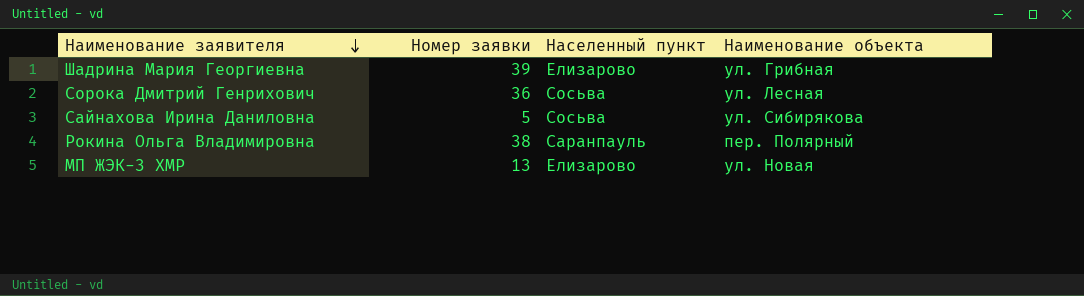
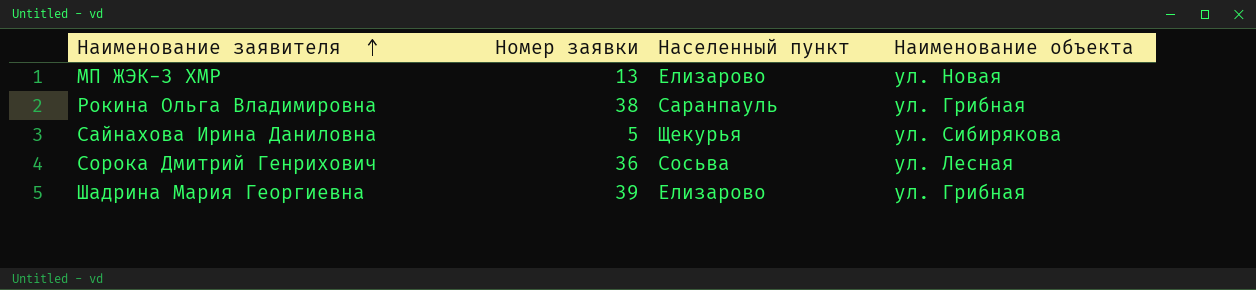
row order: Наименование заявителя descending -> Наименование заявителя ascending
Рокина Ольга Владимировна | Наименование объекта: пер. Полярный -> ул. Грибная
Сайнахова Ирина Даниловна | Населенный пункт: Сосьва -> Щекурья

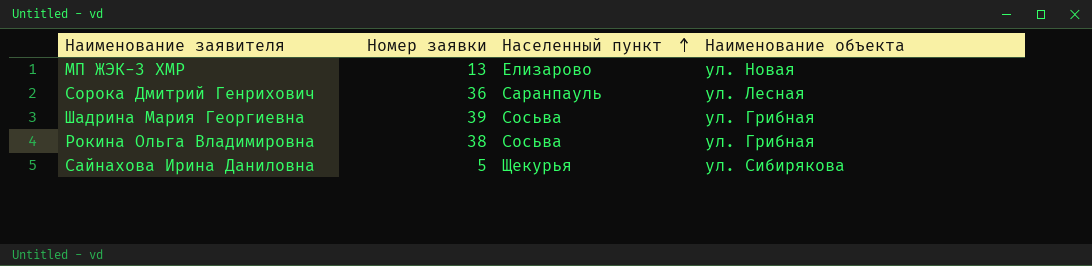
row order: Наименование заявителя ascending -> Населенный пункт ascending
Сорока Дмитрий Генрихович | Населенный пункт: Сосьва -> Саранпауль
Шадрина Мария Георгиевна | Населенный пункт: Елизарово -> Сосьва
Рокина Ольга Владимировна | Населенный пункт: Саранпауль -> Сосьва

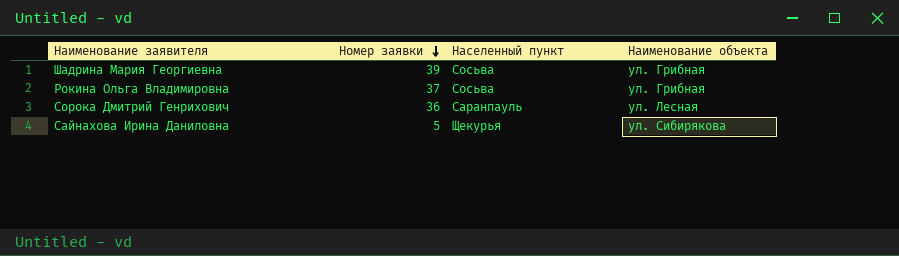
row order: Населенный пункт ascending -> Номер заявки descending
row МП ЖЭК-3 ХМР: 13 | Елизарово | ул. Новая -> none
Рокина Ольга Владимировна | Номер заявки: 38 -> 37

